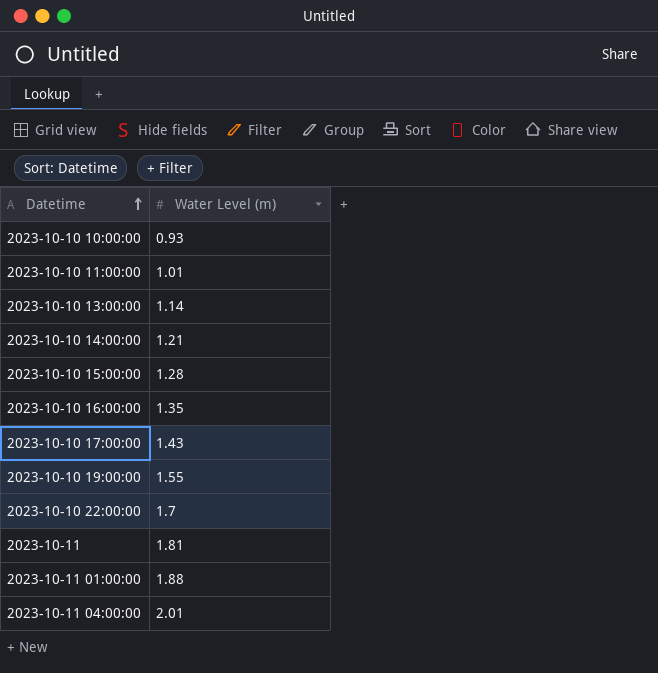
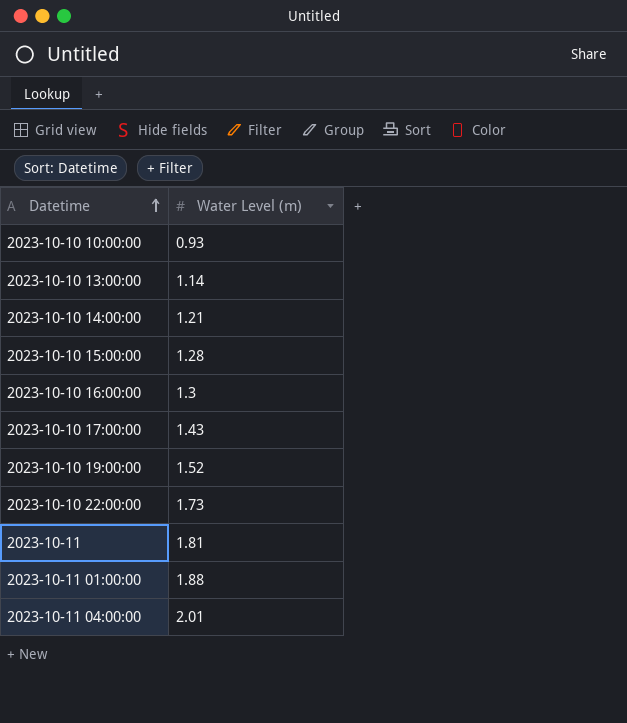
row 2023-10-10 11:00:00: 1.01 -> none
2023-10-10 16:00:00 | Water Level (m): 1.35 -> 1.3
2023-10-10 19:00:00 | Water Level (m): 1.55 -> 1.52
2023-10-10 22:00:00 | Water Level (m): 1.7 -> 1.73

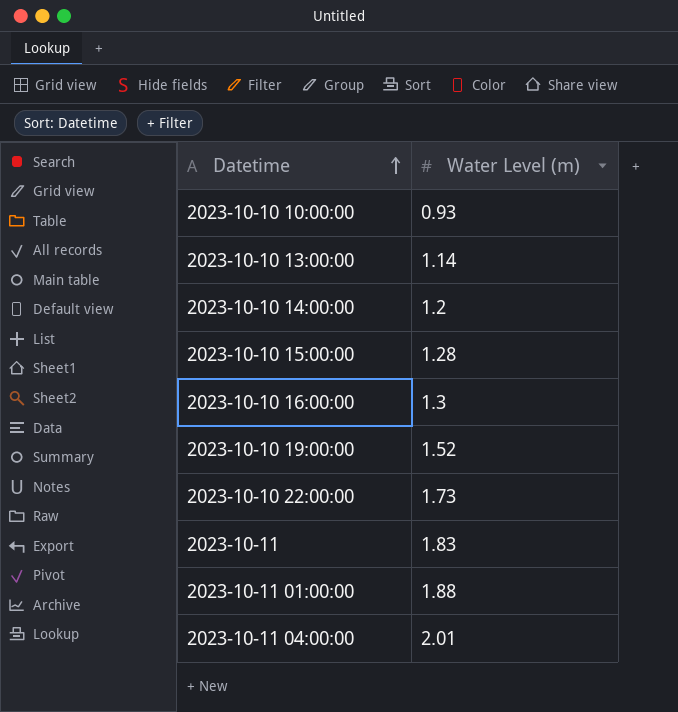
row 2023-10-10 17:00:00: 1.43 -> none
2023-10-10 14:00:00 | Water Level (m): 1.21 -> 1.2
2023-10-11 | Water Level (m): 1.81 -> 1.83

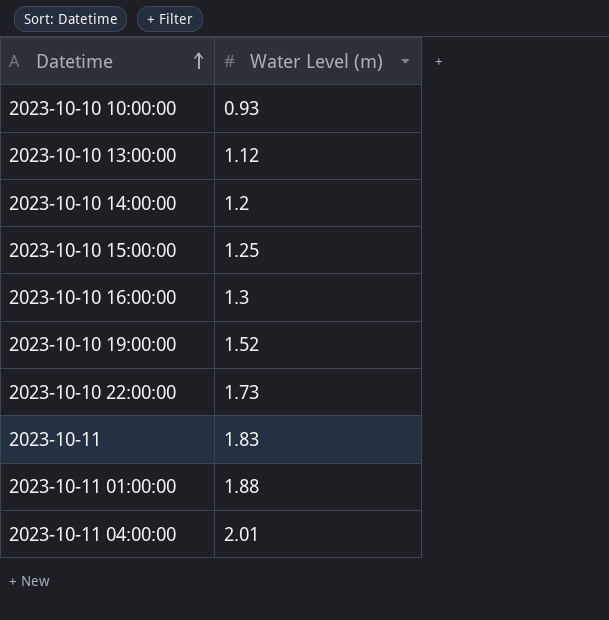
2023-10-10 13:00:00 | Water Level (m): 1.14 -> 1.12
2023-10-10 15:00:00 | Water Level (m): 1.28 -> 1.25

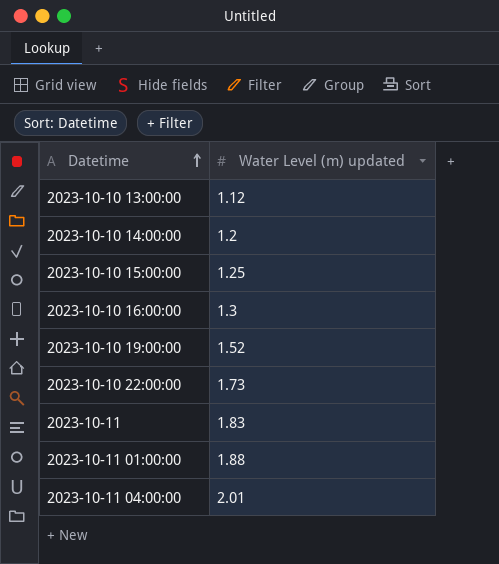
column name: Water Level (m) -> Water Level (m) updated
row 2023-10-10 10:00:00: 0.93 -> none

